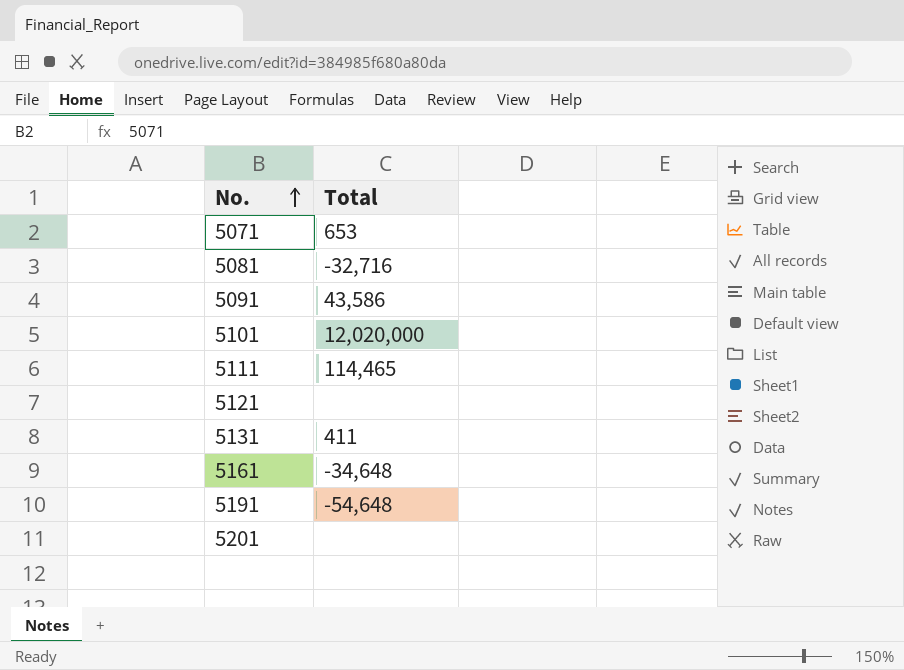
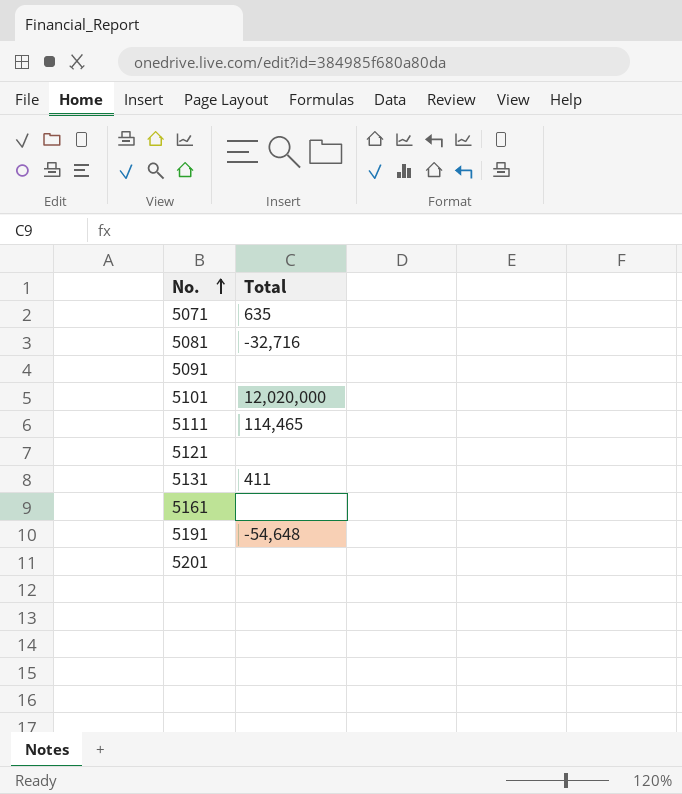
5071 | Total: 653 -> 635
5091 | Total: 43,586 -> none
5161 | Total: -34,648 -> none

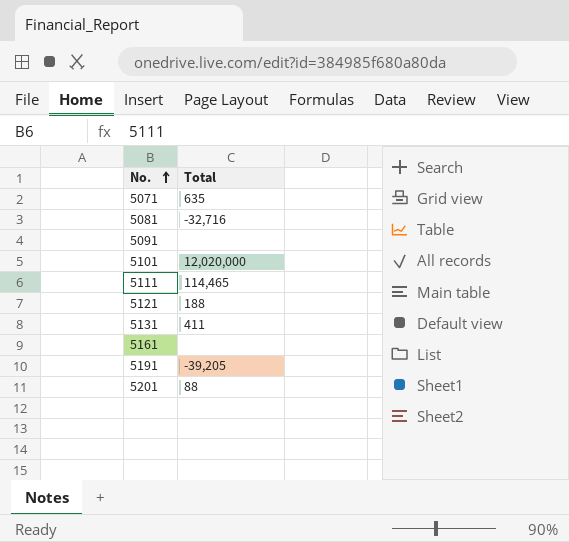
5121 | Total: none -> 188
5191 | Total: -54,648 -> -39,205
5201 | Total: none -> 88

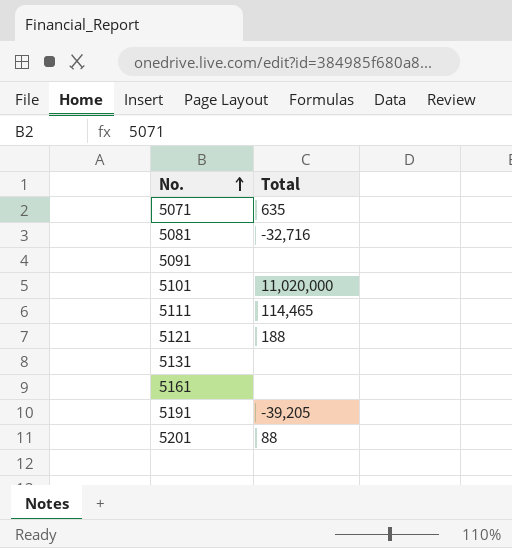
5101 | Total: 12,020,000 -> 11,020,000
5131 | Total: 411 -> none

